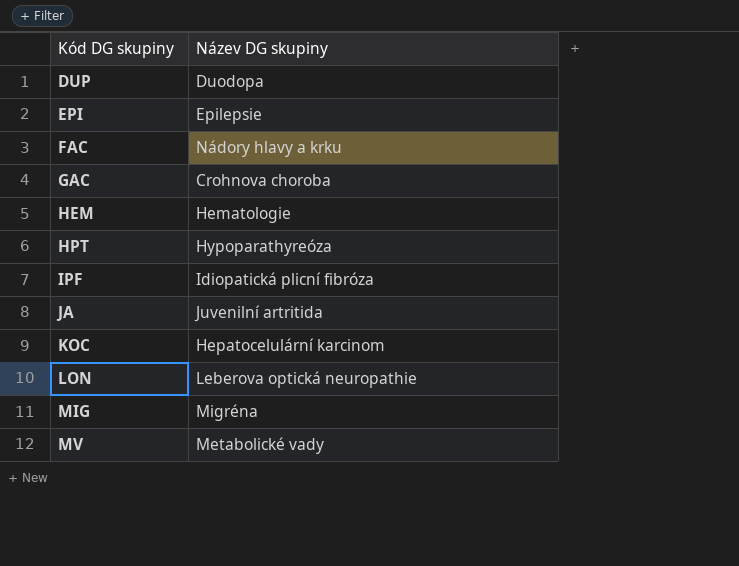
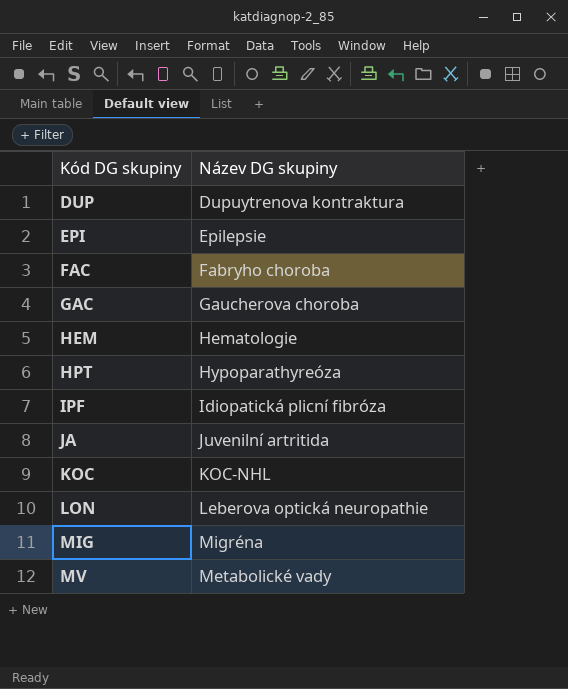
DUP | Název DG skupiny: Duodopa -> Dupuytrenova kontraktura
FAC | Název DG skupiny: Nádory hlavy a krku -> Fabryho choroba
GAC | Název DG skupiny: Crohnova choroba -> Gaucherova choroba
KOC | Název DG skupiny: Hepatocelulární karcinom -> KOC-NHL

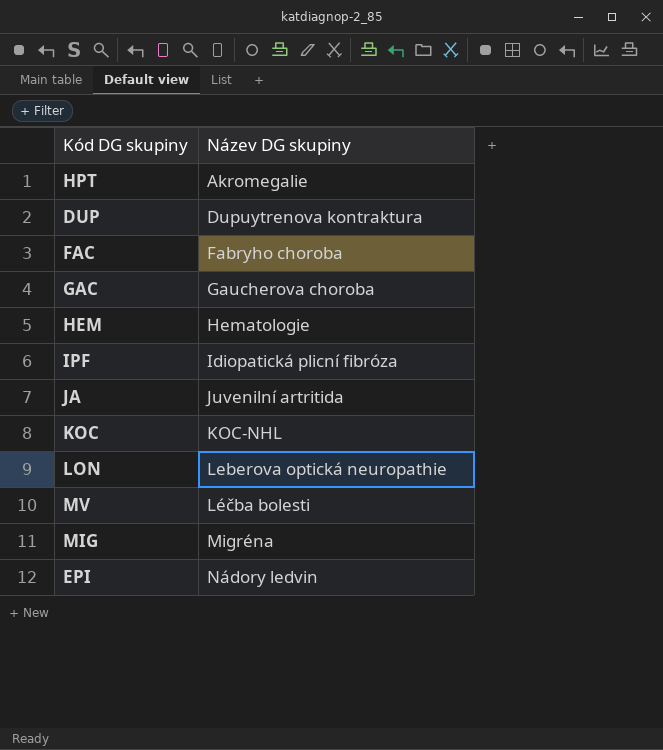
row order: Kód DG skupiny ascending -> Název DG skupiny ascending
HPT | Název DG skupiny: Hypoparathyreóza -> Akromegalie
MV | Název DG skupiny: Metabolické vady -> Léčba bolesti
EPI | Název DG skupiny: Epilepsie -> Nádory ledvin

